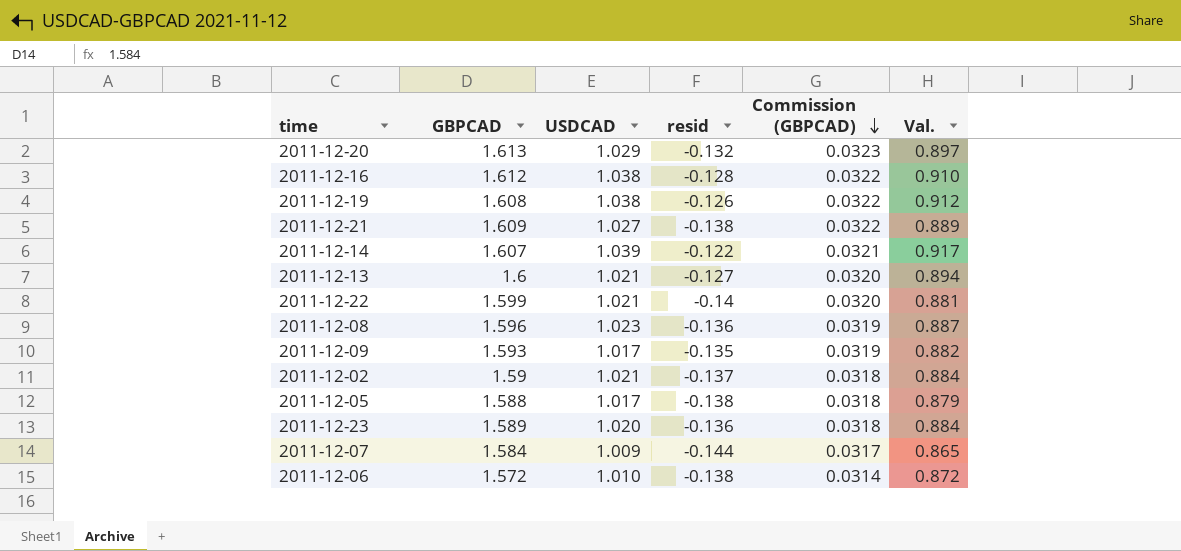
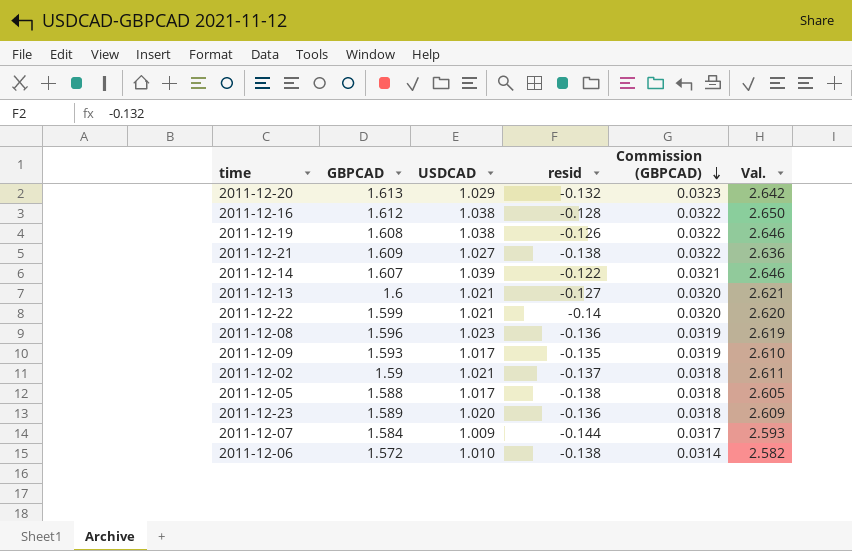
column Val. | formula: [USDCAD] + [resid] -> [GBPCAD] + [USDCAD]

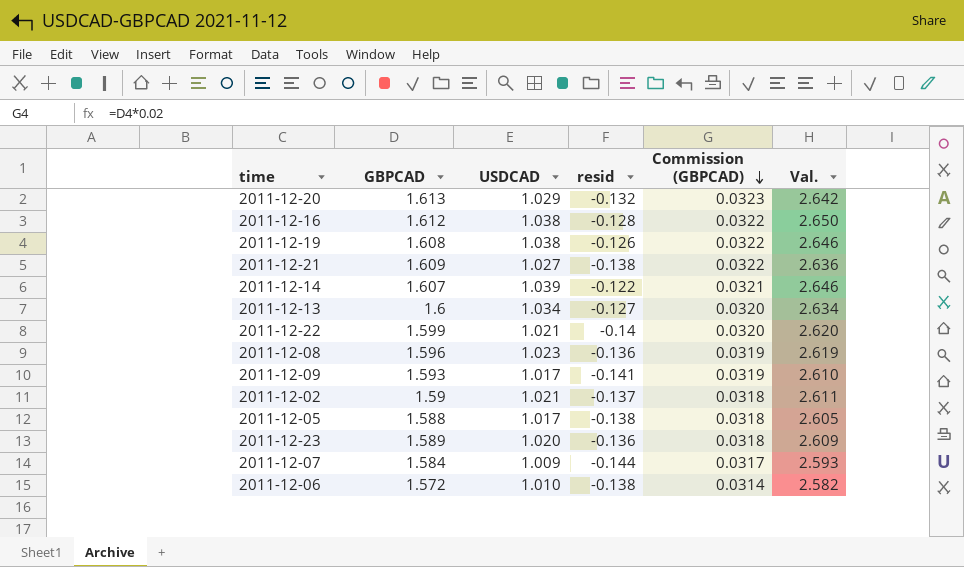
2011-12-13 | USDCAD: 1.021 -> 1.034
2011-12-13 | Val.: 2.621 -> 2.634
2011-12-09 | resid: -0.135 -> -0.141

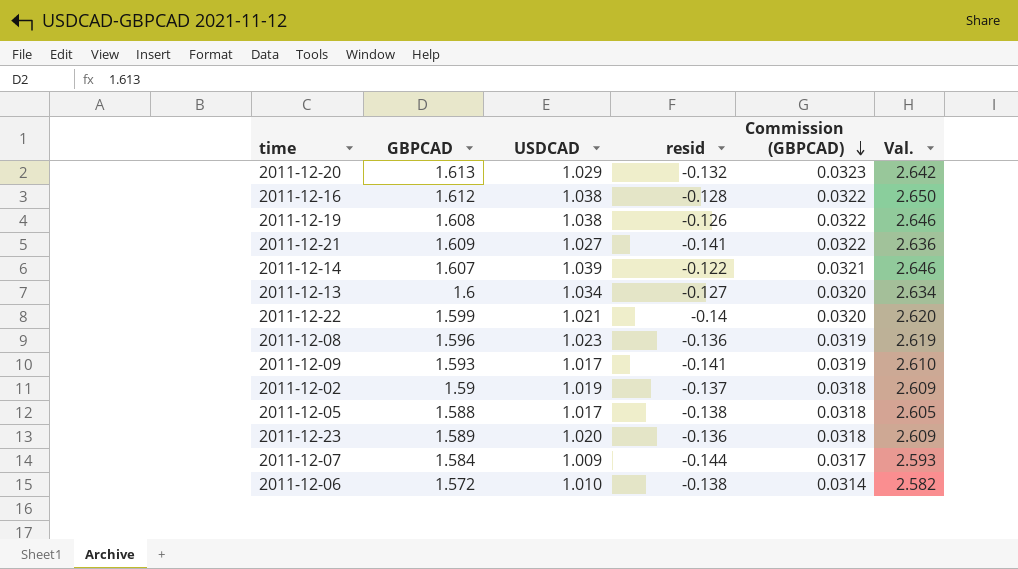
2011-12-21 | resid: -0.138 -> -0.141
2011-12-02 | USDCAD: 1.021 -> 1.019
2011-12-02 | Val.: 2.611 -> 2.609

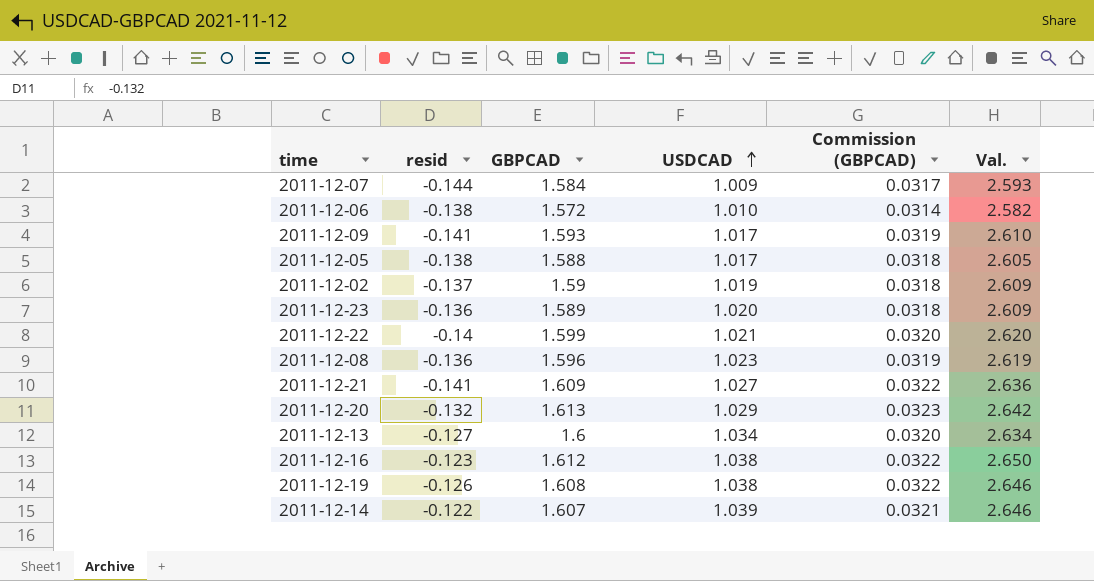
row order: Commission (GBPCAD) descending -> USDCAD ascending
column resid | position: 4 -> 2
2011-12-16 | resid: -0.128 -> -0.123

